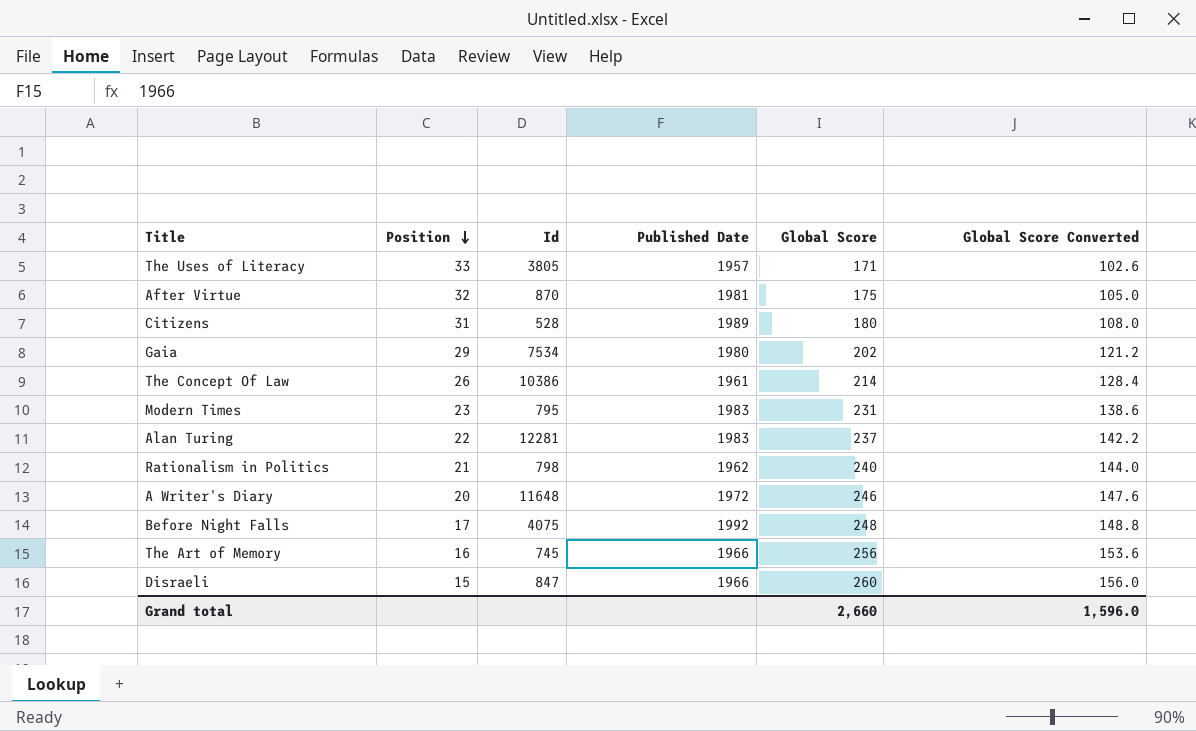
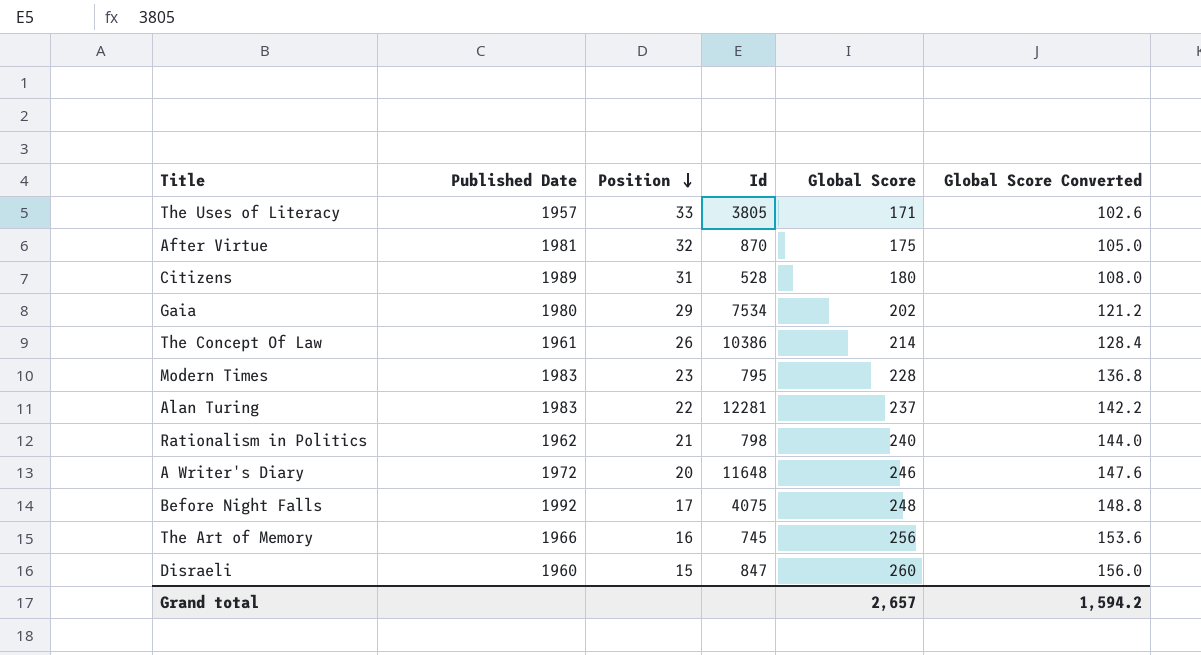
column Published Date | position: 4 -> 2
Modern Times | Global Score: 231 -> 228
Modern Times | Global Score Converted: 138.6 -> 136.8
Disraeli | Published Date: 1966 -> 1960
Grand total | Global Score: 2,660 -> 2,657
Grand total | Global Score Converted: 1,596.0 -> 1,594.2

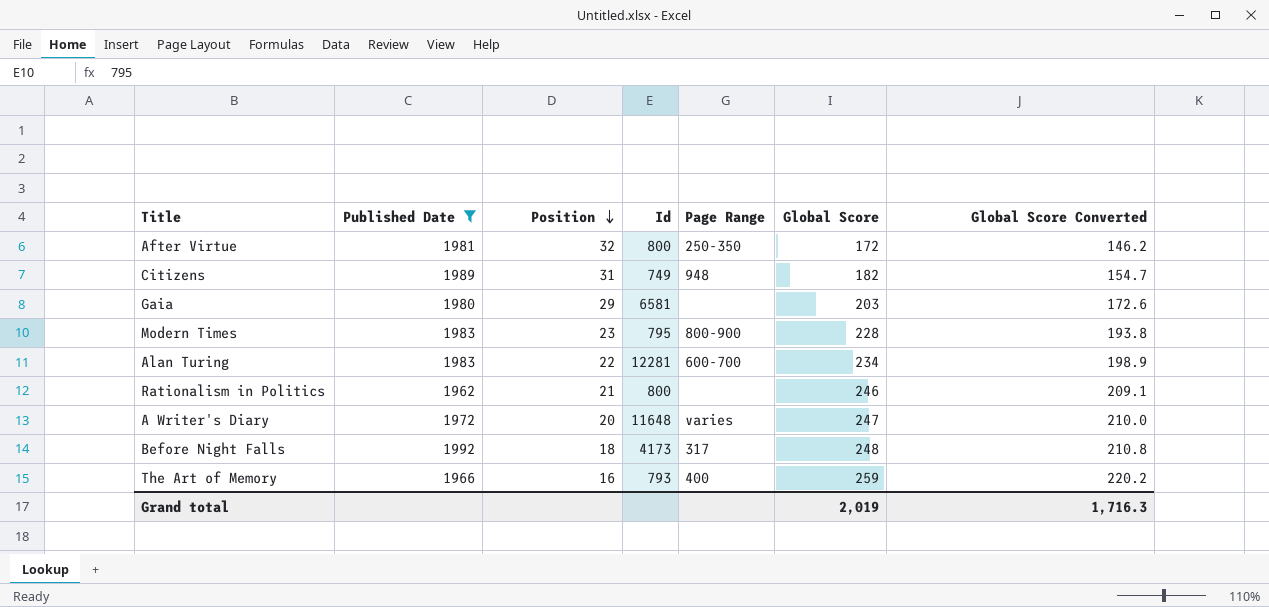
filter: none -> Published Date >= 1962
column Page Range | position: none -> 5
column Global Score Converted | formula: [Global Score] * 0.6 -> [Global Score] * 0.85
After Virtue | Id: 870 -> 800
After Virtue | Global Score: 175 -> 172
Citizens | Id: 528 -> 749
Citizens | Global Score: 180 -> 182
Gaia | Id: 7534 -> 6581
Gaia | Global Score: 202 -> 203
Alan Turing | Global Score: 237 -> 234
Rationalism in Politics | Id: 798 -> 800
Rationalism in Politics | Global Score: 240 -> 246
A Writer's Diary | Global Score: 246 -> 247
Before Night Falls | Position: 17 -> 18
Before Night Falls | Id: 4075 -> 4173
The Art of Memory | Id: 745 -> 793
The Art of Memory | Global Score: 256 -> 259
Grand total | Global Score: 2,657 -> 2,019
Grand total | Global Score Converted: 1,594.2 -> 1,716.3

